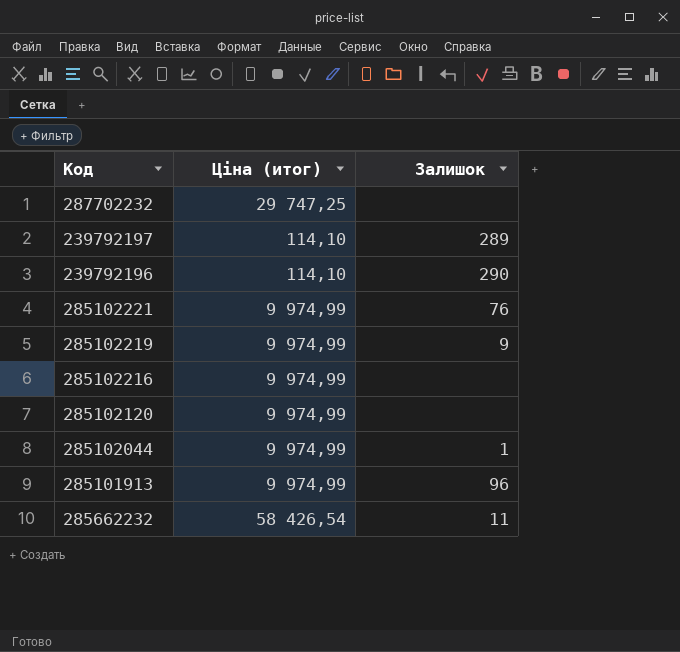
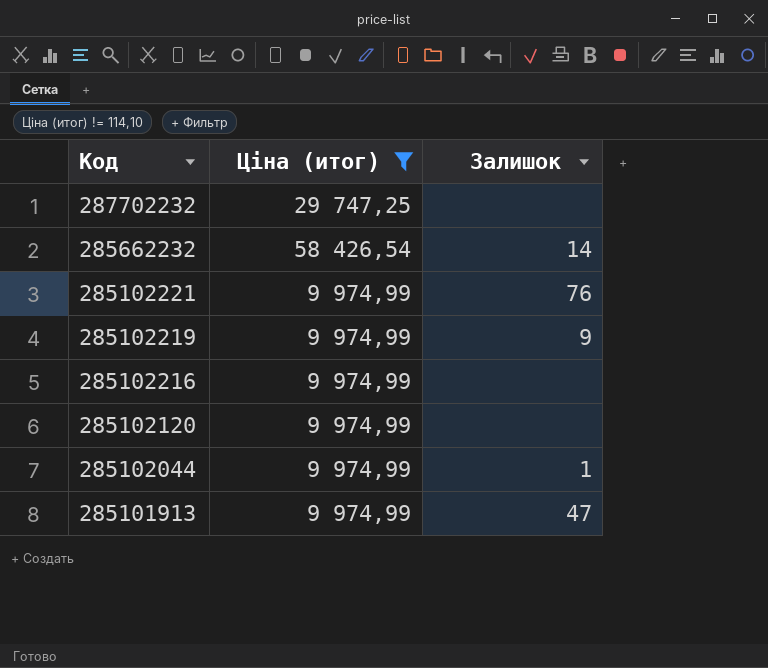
filter: none -> Ціна (итог) != 114,10
row order: none -> Код descending
285662232 | Залишок: 11 -> 14
285101913 | Залишок: 96 -> 47

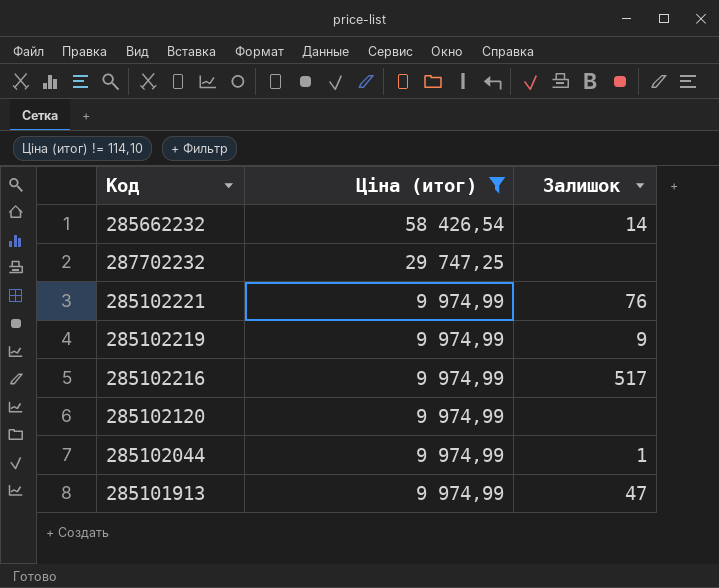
row order: Код descending -> Ціна (итог) descending
285102216 | Залишок: none -> 517

